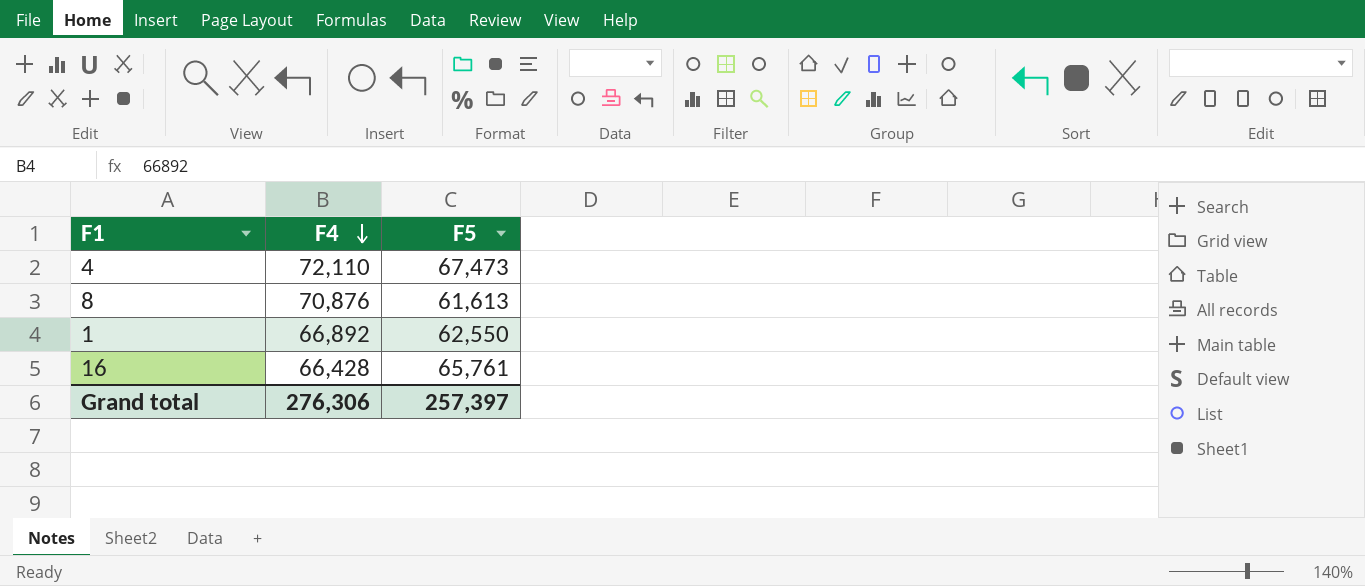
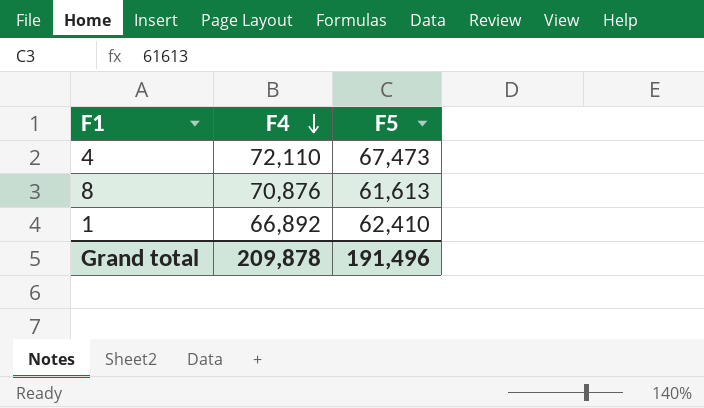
row 16: 66,428 | 65,761 -> none
1 | F5: 62,550 -> 62,410
Grand total | F4: 276,306 -> 209,878
Grand total | F5: 257,397 -> 191,496

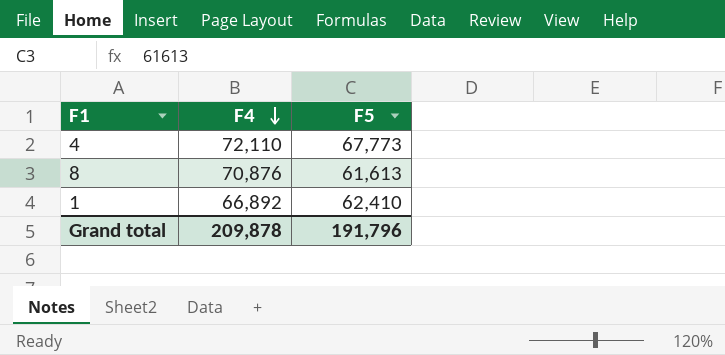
4 | F5: 67,473 -> 67,773
Grand total | F5: 191,496 -> 191,796

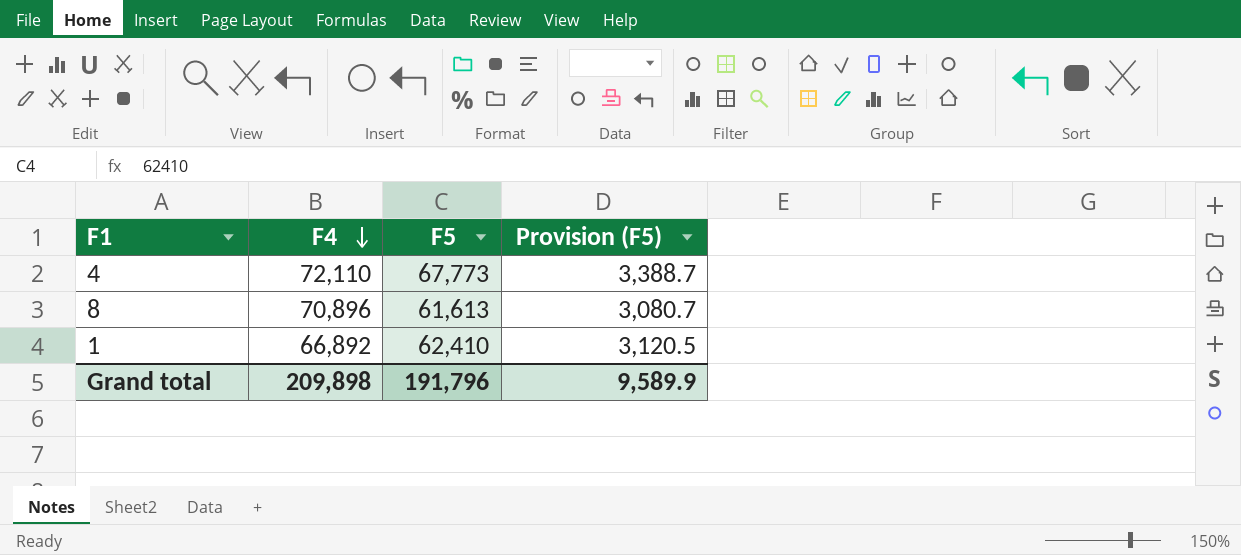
column Provision (F5) | formula: none -> [F5] * 0.05
8 | F4: 70,876 -> 70,896
Grand total | F4: 209,878 -> 209,898

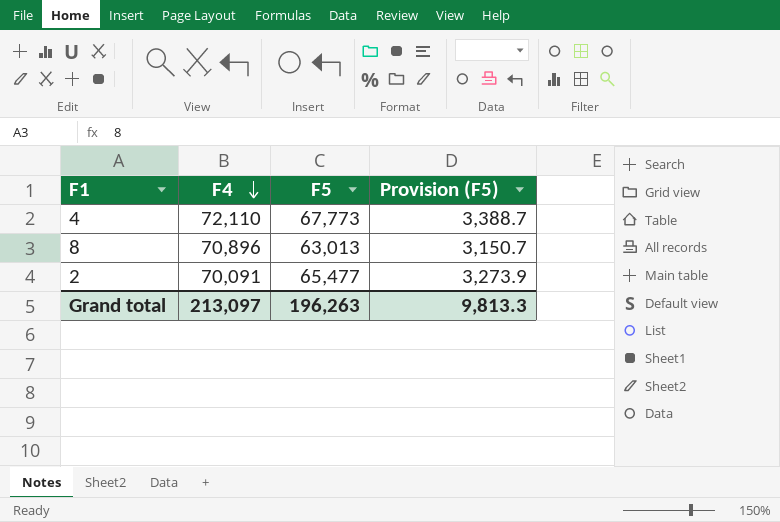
row 1: 66,892 | 62,410 | 3,120.5 -> none
8 | F5: 61,613 -> 63,013
8 | Provision (F5): 3,080.7 -> 3,150.7
row 2: none -> 70,091 | 65,477 | 3,273.9
Grand total | F4: 209,898 -> 213,097
Grand total | F5: 191,796 -> 196,263
Grand total | Provision (F5): 9,589.9 -> 9,813.3

